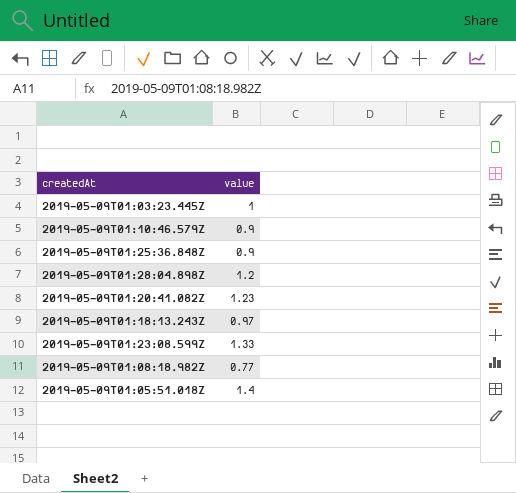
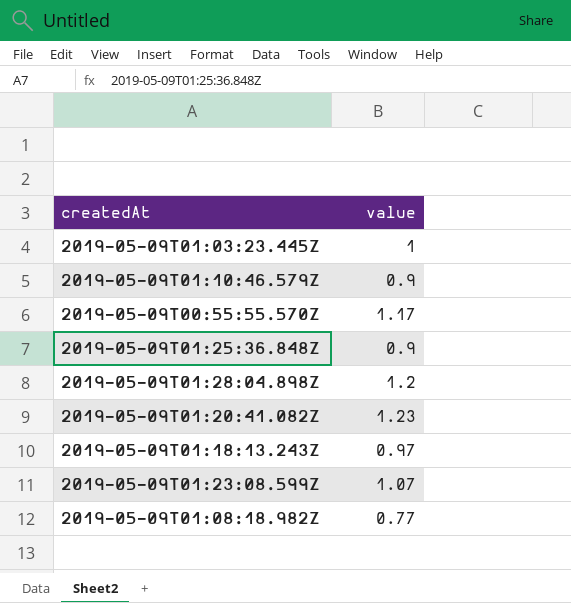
row 2019-05-09T01:05:51.018Z: 1.4 -> none
row 2019-05-09T00:55:55.570Z: none -> 1.17
2019-05-09T01:23:08.599Z | value: 1.33 -> 1.07

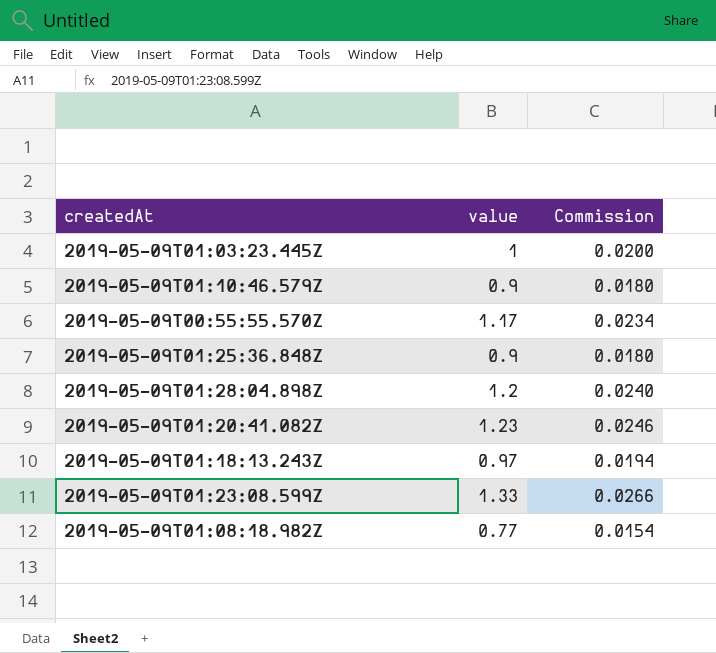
column Commission | formula: none -> [value] * 0.02
2019-05-09T01:23:08.599Z | value: 1.07 -> 1.33

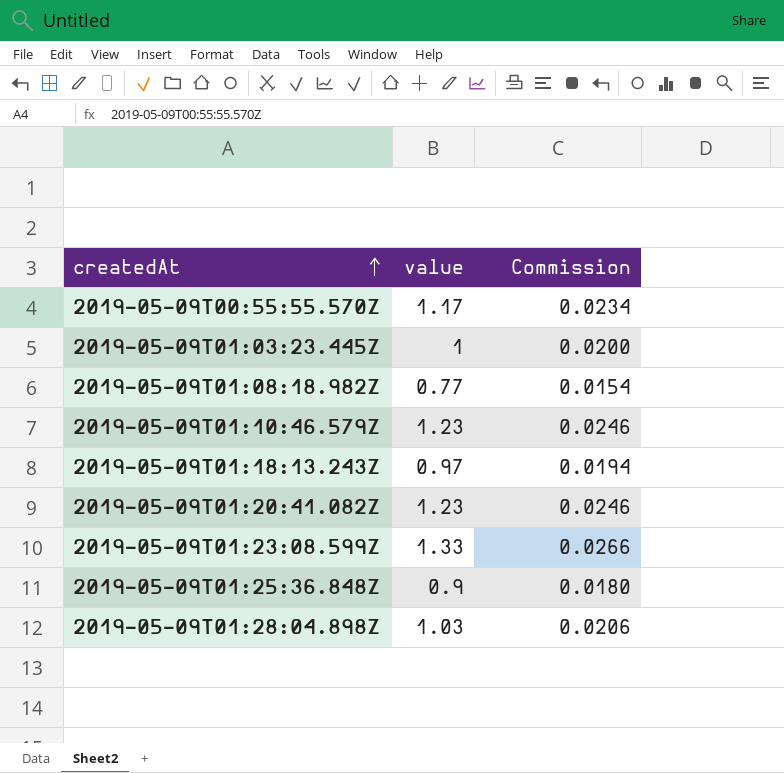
row order: none -> createdAt ascending
2019-05-09T01:10:46.579Z | value: 0.9 -> 1.23
2019-05-09T01:10:46.579Z | Commission: 0.0180 -> 0.0246
2019-05-09T01:28:04.898Z | value: 1.2 -> 1.03
2019-05-09T01:28:04.898Z | Commission: 0.0240 -> 0.0206

